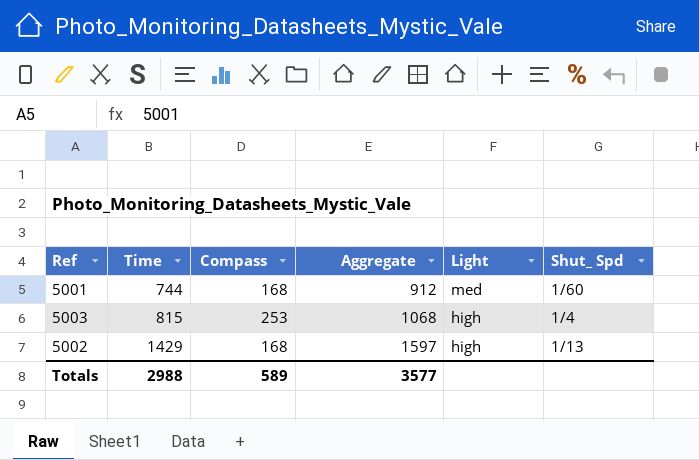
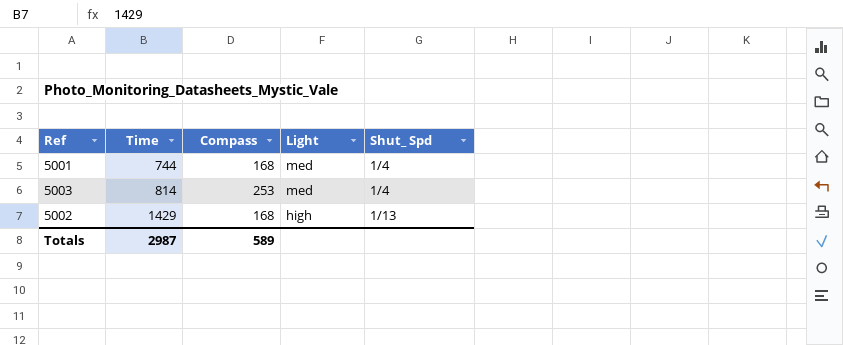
column Aggregate | formula: [Time] + [Compass] -> none
5001 | Shut_ Spd: 1/60 -> 1/4
5003 | Time: 815 -> 814
5003 | Light: high -> med
Totals | Time: 2988 -> 2987

